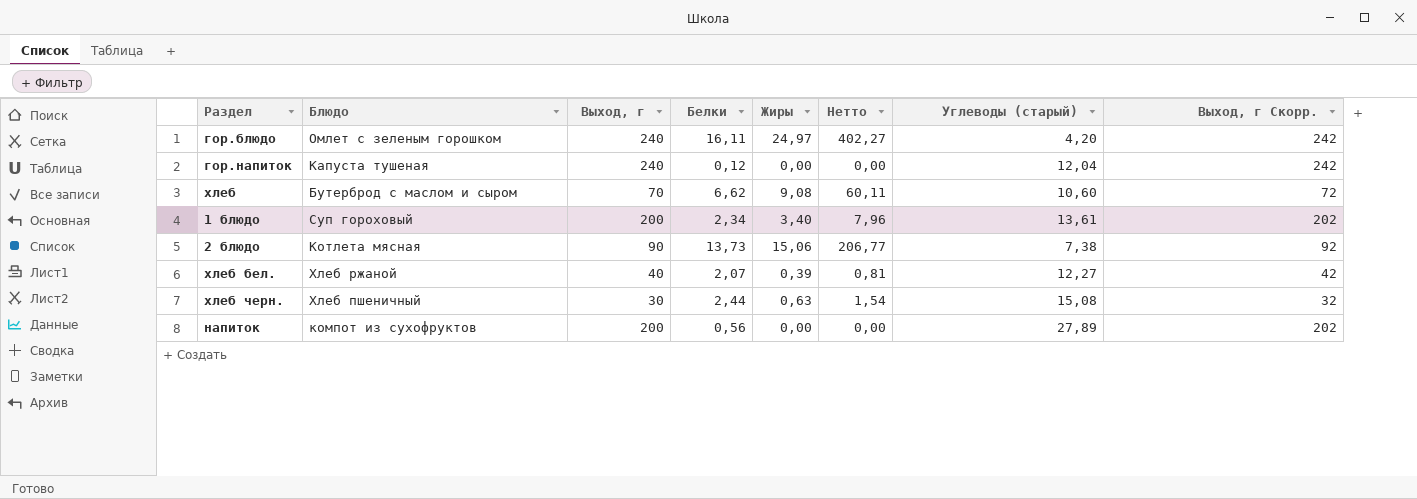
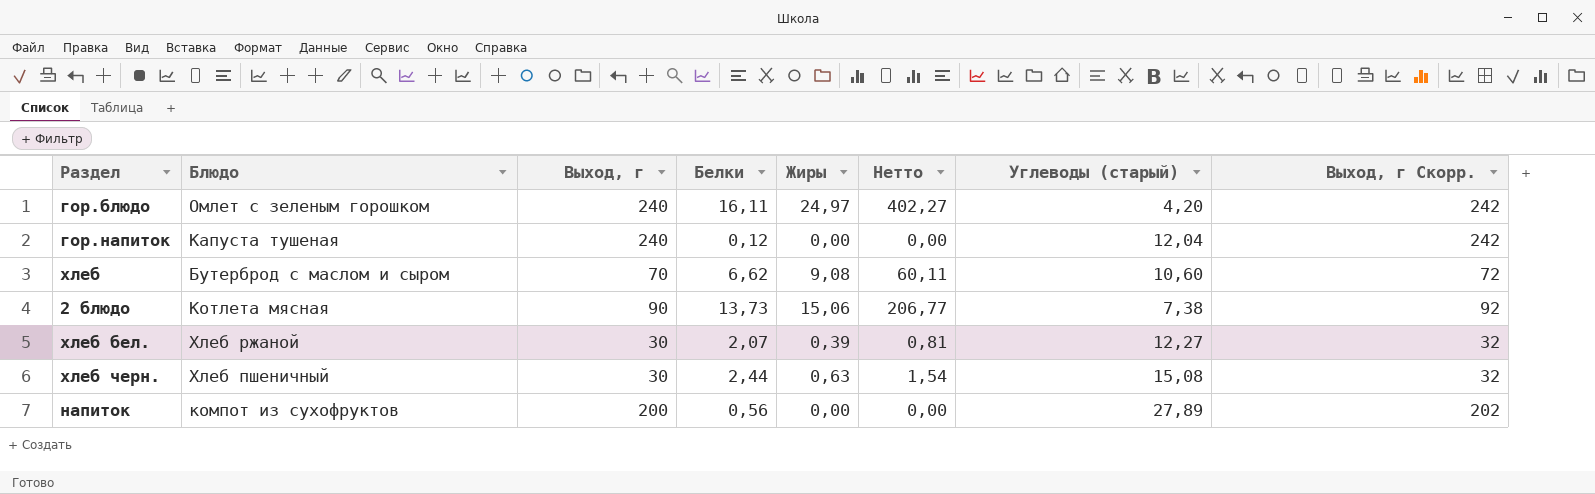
row 1 блюдо: Суп гороховый | 200 | 2,34 | 3,40 | 7,96 | 13,61 | 202 -> none
хлеб бел. | Выход, г: 40 -> 30
хлеб бел. | Выход, г Скорр.: 42 -> 32

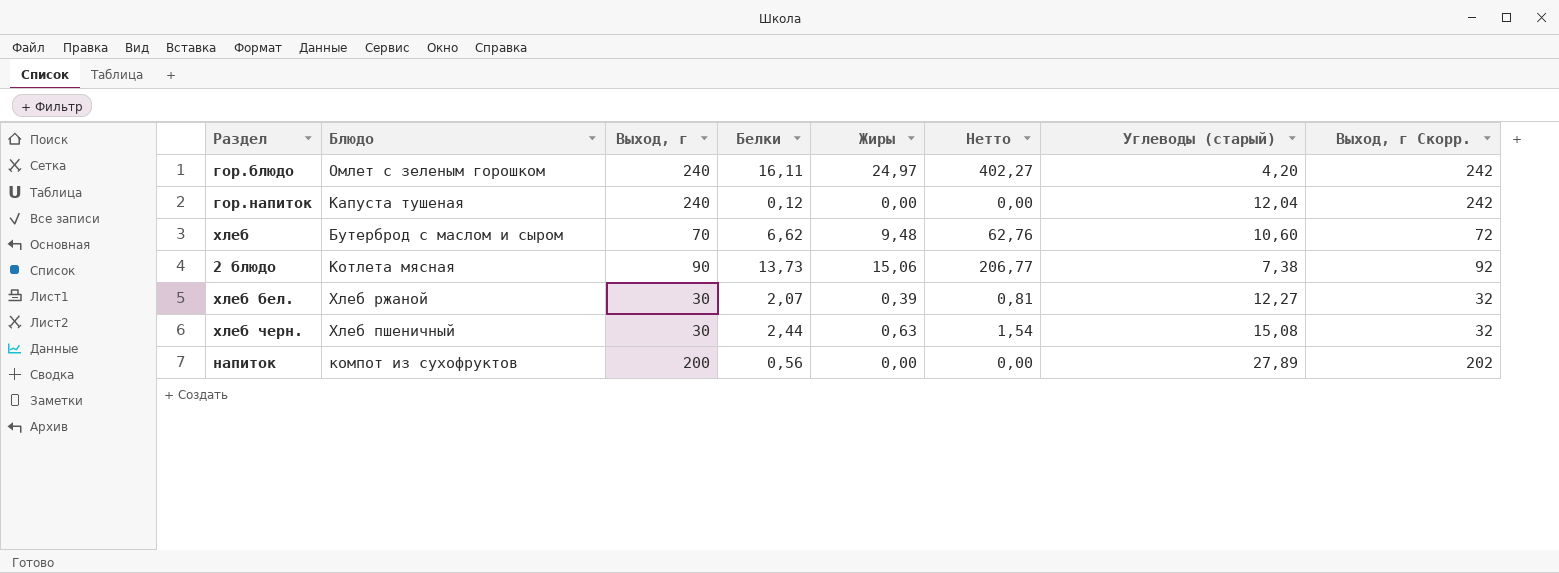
хлеб | Жиры: 9,08 -> 9,48
хлеб | Нетто: 60,11 -> 62,76

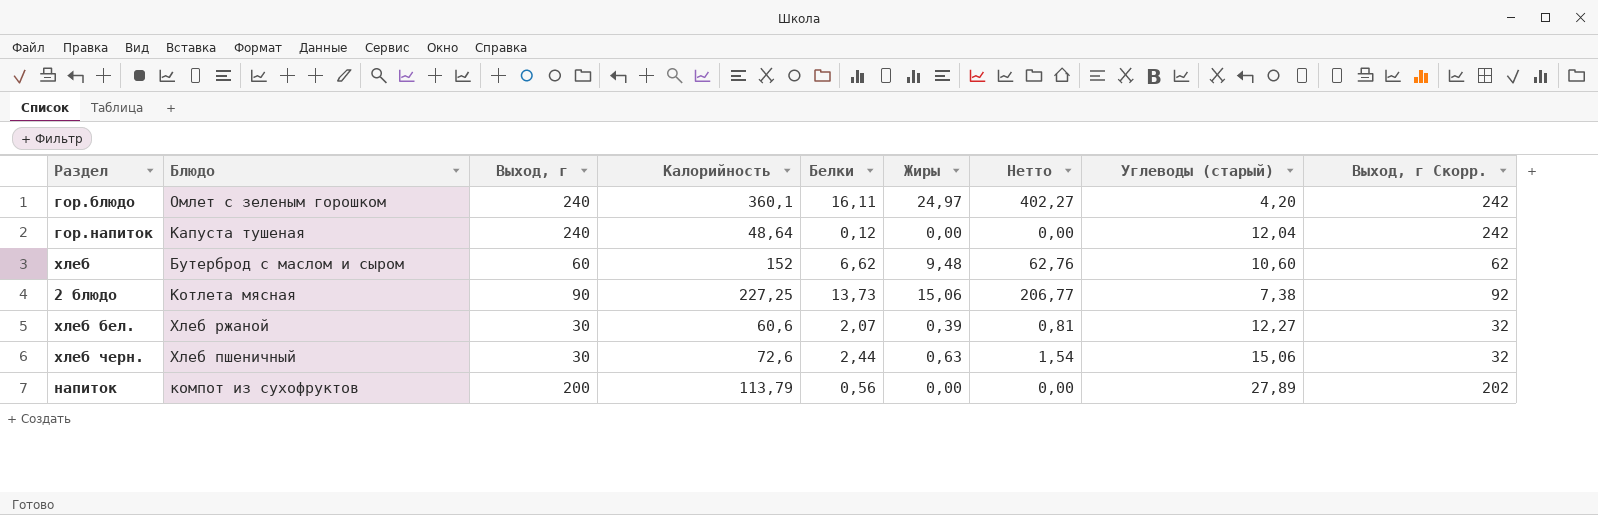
column Калорийность | position: none -> 4
хлеб | Выход, г: 70 -> 60
хлеб | Выход, г Скорр.: 72 -> 62
хлеб черн. | Углеводы (старый): 15,08 -> 15,06

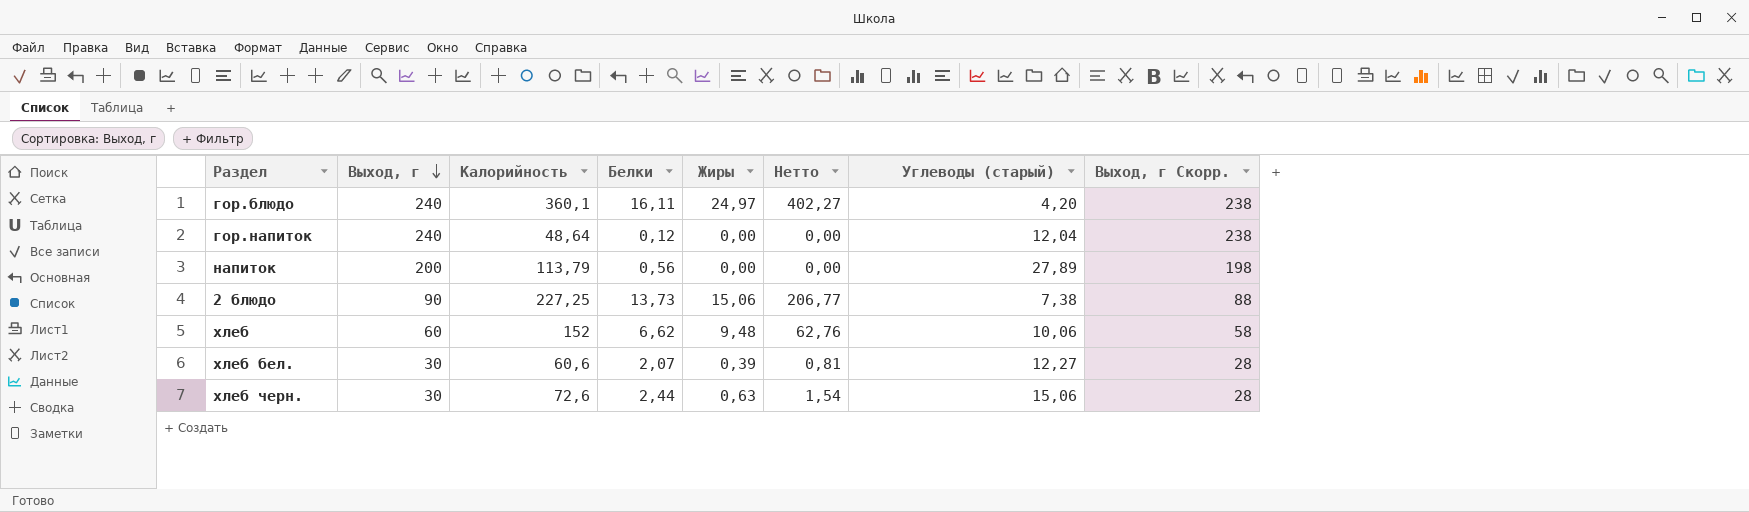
row order: none -> Выход, г descending
column Блюдо | position: 2 -> none
column Выход, г Скорр. | formula: [Выход, г] + 2 -> [Выход, г] - 2
хлеб | Углеводы (старый): 10,60 -> 10,06

